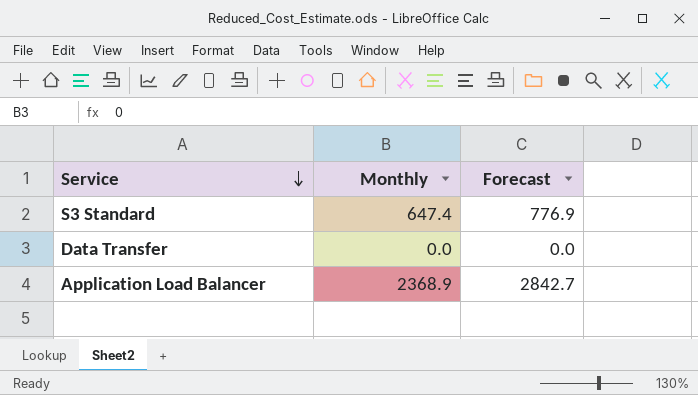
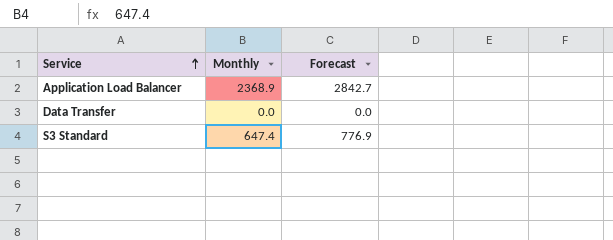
row order: Service descending -> Service ascending

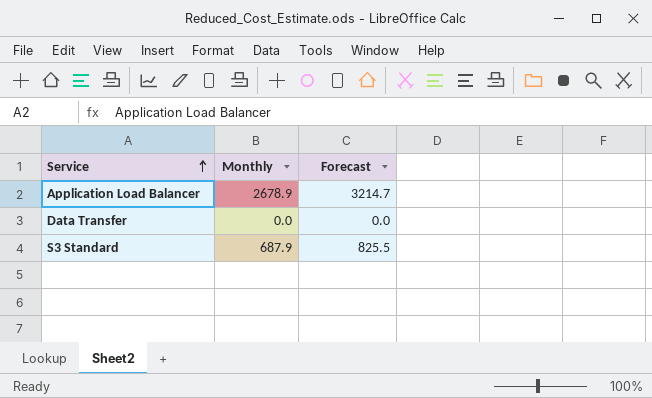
Application Load Balancer | Monthly: 2368.9 -> 2678.9
Application Load Balancer | Forecast: 2842.7 -> 3214.7
S3 Standard | Monthly: 647.4 -> 687.9
S3 Standard | Forecast: 776.9 -> 825.5

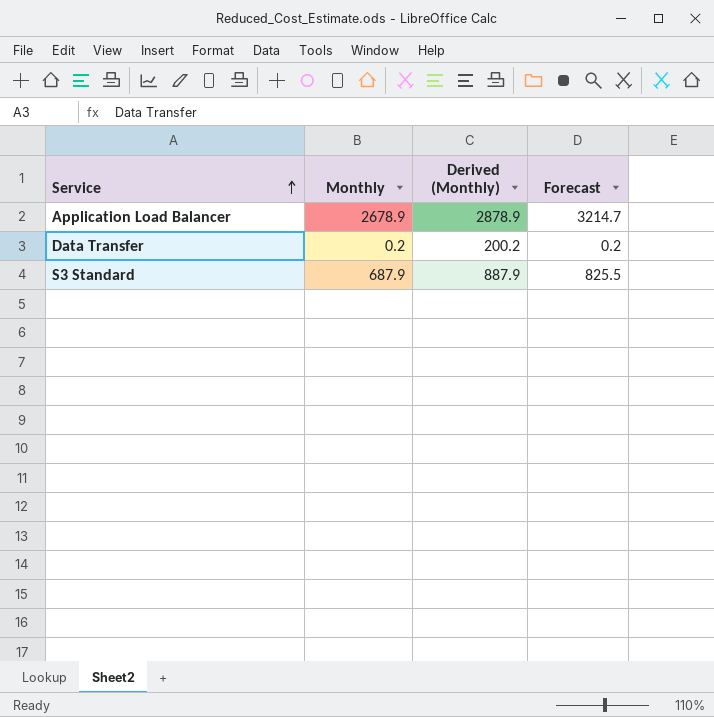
column Derived (Monthly) | formula: none -> [Monthly] + 200
Data Transfer | Monthly: 0.0 -> 0.2
Data Transfer | Forecast: 0.0 -> 0.2

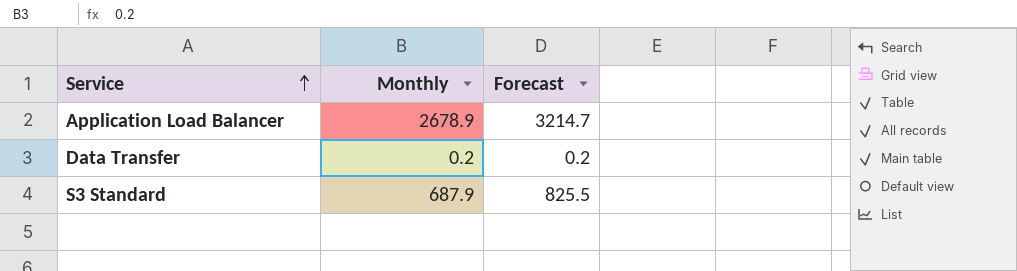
column Derived (Monthly) | formula: [Monthly] + 200 -> none

